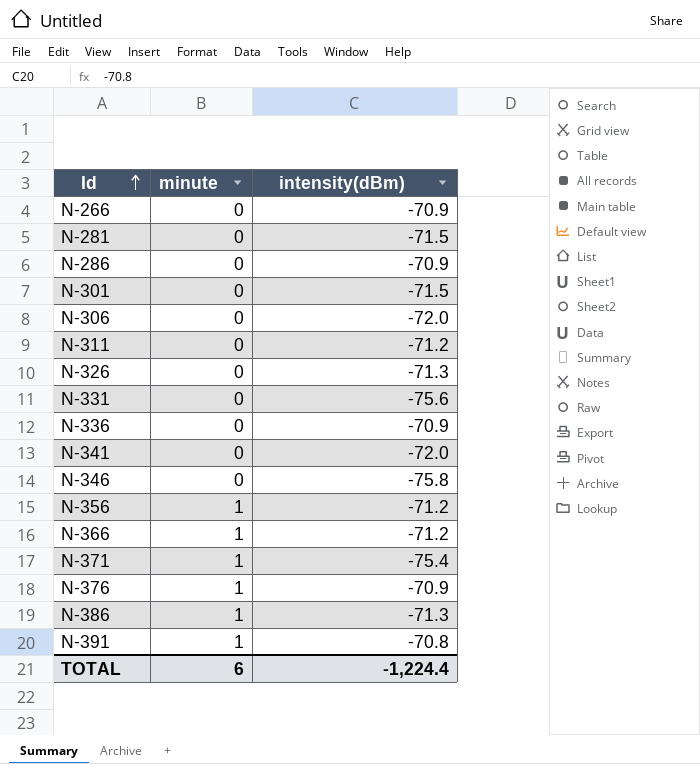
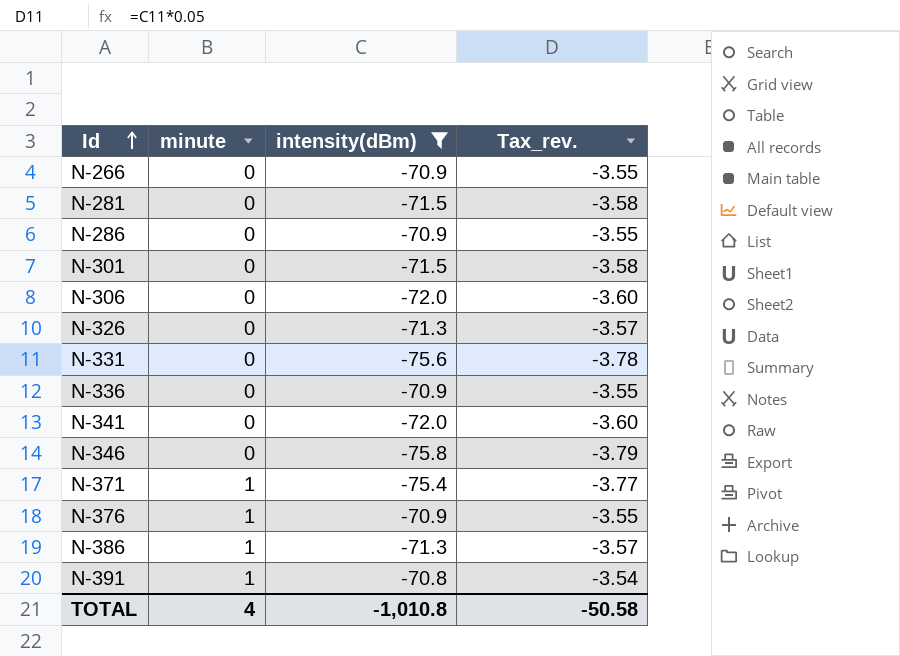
filter: none -> intensity(dBm) != -71.2
column Tax_rev. | formula: none -> [intensity(dBm)] * 0.05
TOTAL | minute: 6 -> 4
TOTAL | intensity(dBm): -1,224.4 -> -1,010.8

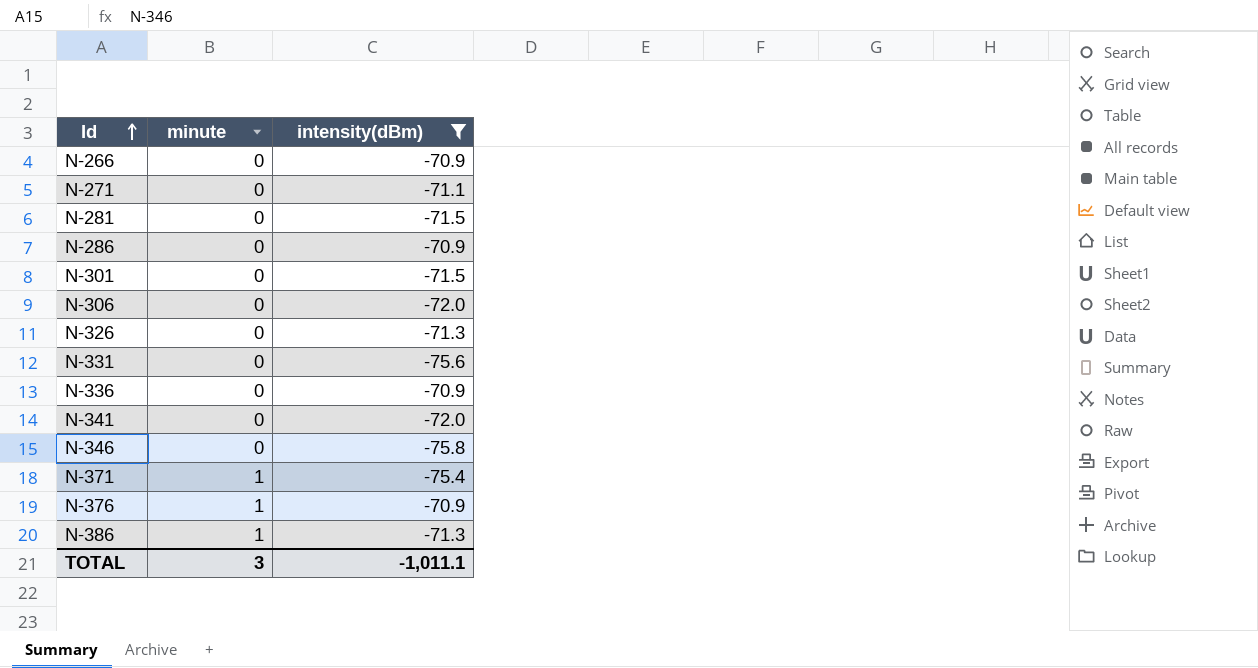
column Tax_rev. | formula: [intensity(dBm)] * 0.05 -> none
row N-391: 1 | -70.8 | -3.54 -> none
row N-271: none -> 0 | -71.1
TOTAL | minute: 4 -> 3
TOTAL | intensity(dBm): -1,010.8 -> -1,011.1

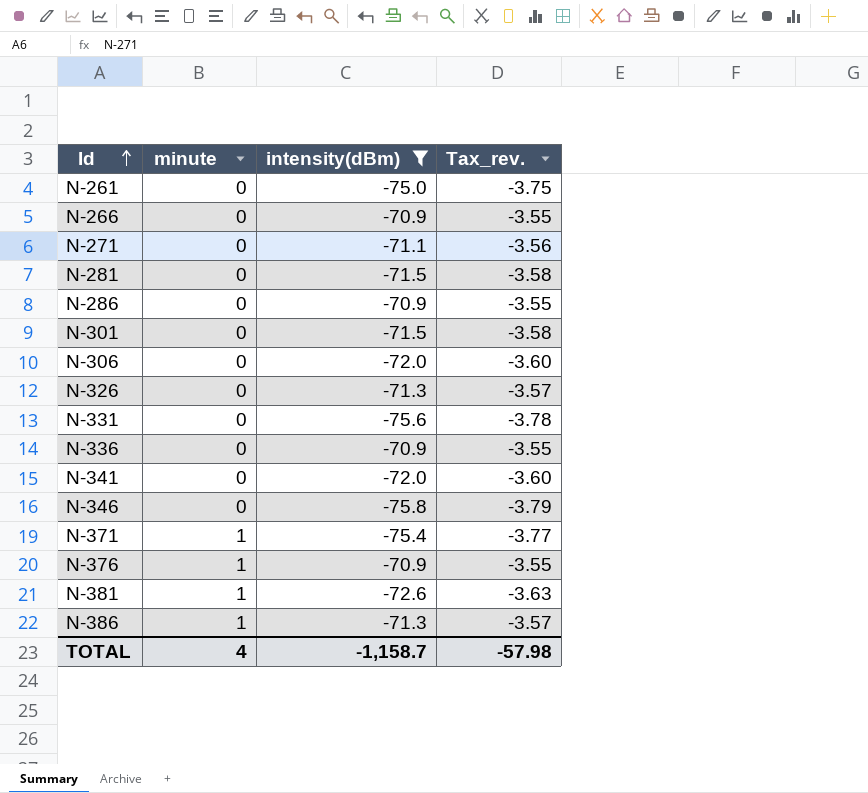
column Tax_rev. | formula: none -> [intensity(dBm)] * 0.05
row N-261: none -> 0 | -75.0 | -3.75
row N-381: none -> 1 | -72.6 | -3.63
TOTAL | minute: 3 -> 4
TOTAL | intensity(dBm): -1,011.1 -> -1,158.7

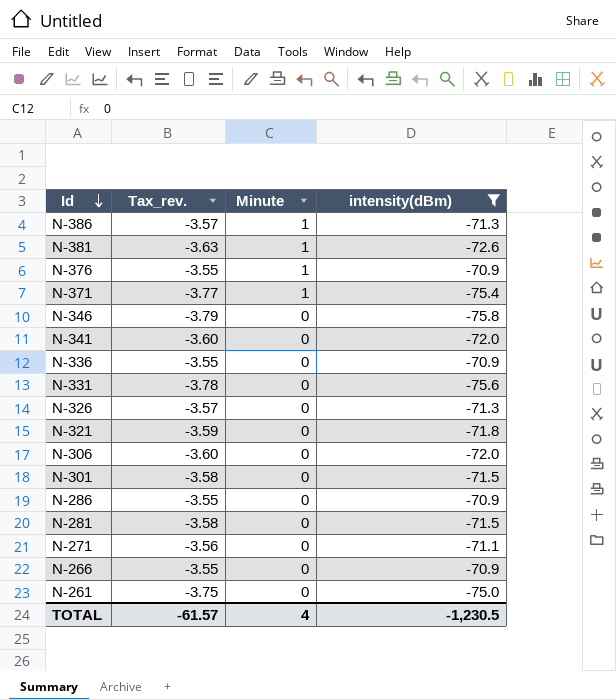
row order: Id ascending -> Id descending
column Tax_rev. | position: 4 -> 2
column name: minute -> Minute
row N-321: none -> -3.59 | 0 | -71.8
TOTAL | Tax_rev.: -57.98 -> -61.57
TOTAL | intensity(dBm): -1,158.7 -> -1,230.5

